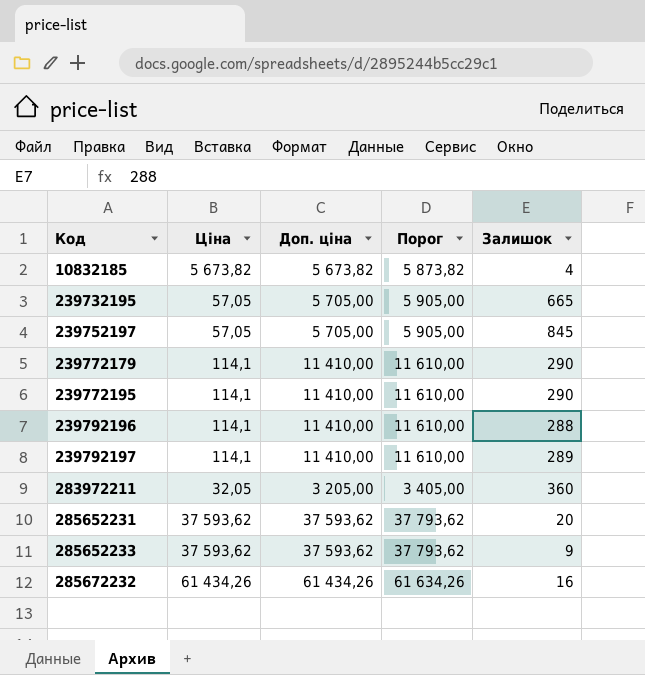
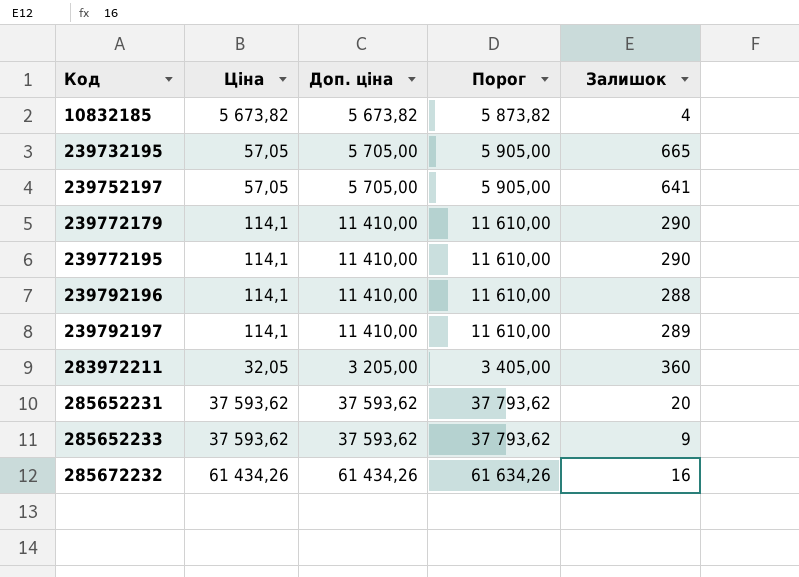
239752197 | Залишок: 845 -> 641

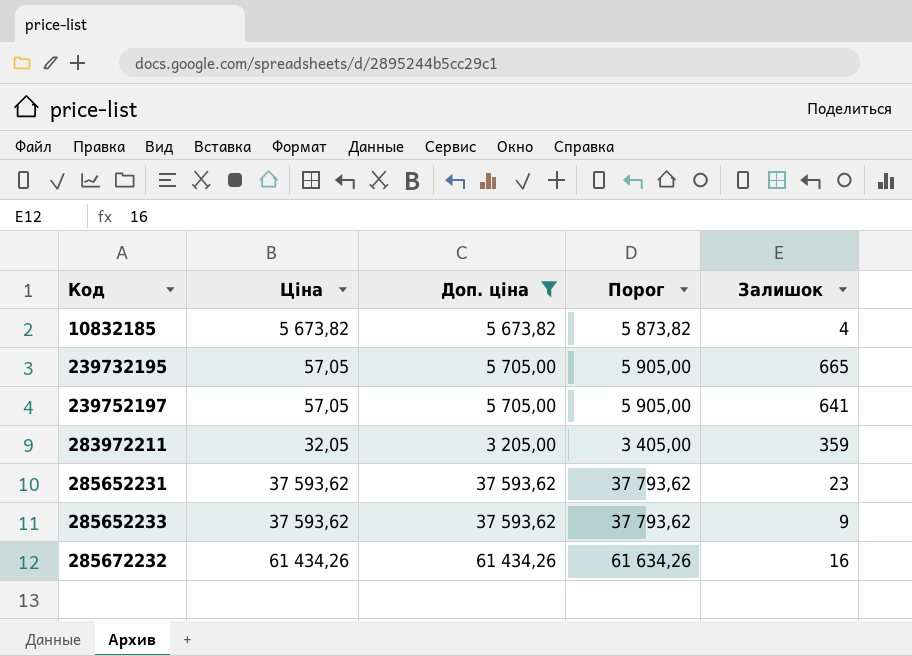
filter: none -> Доп. ціна != 11 410,00
283972211 | Залишок: 360 -> 359
285652231 | Залишок: 20 -> 23

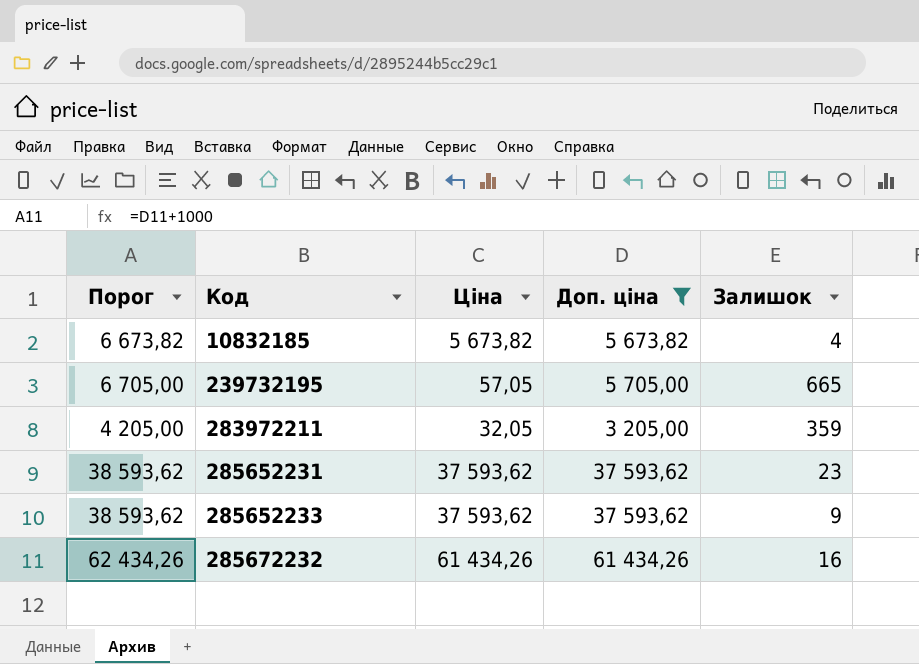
column Порог | formula: [Доп. ціна] + 200 -> [Доп. ціна] + 1000
column Порог | position: 4 -> 1
row 239752197: 57,05 | 5 705,00 | 5 905,00 | 641 -> none

